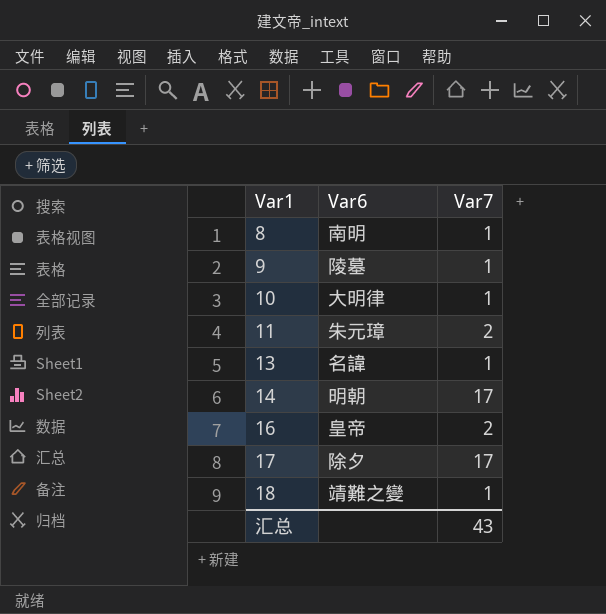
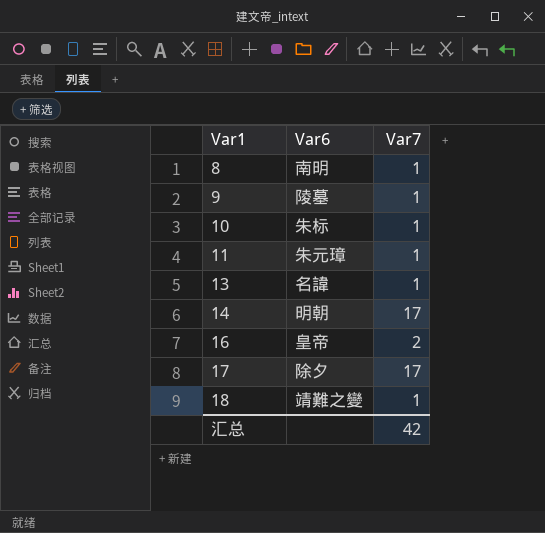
10 | Var6: 大明律 -> 朱标
11 | Var7: 2 -> 1
汇总 | Var7: 43 -> 42

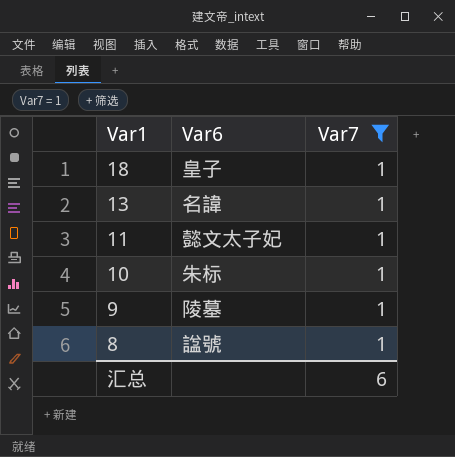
filter: none -> Var7 = 1
row order: Var1 ascending -> Var1 descending
18 | Var6: 靖難之變 -> 皇子
11 | Var6: 朱元璋 -> 懿文太子妃
8 | Var6: 南明 -> 諡號
汇总 | Var7: 42 -> 6

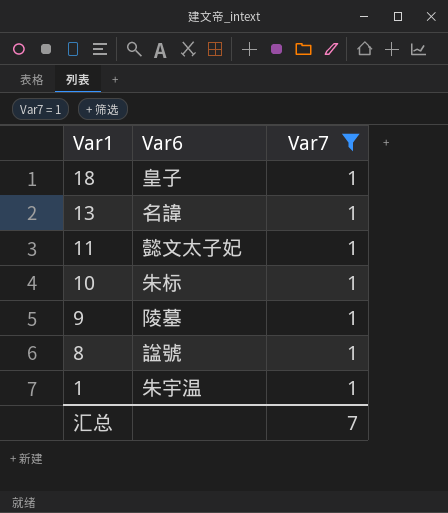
row 1: none -> 朱宇温 | 1
汇总 | Var7: 6 -> 7

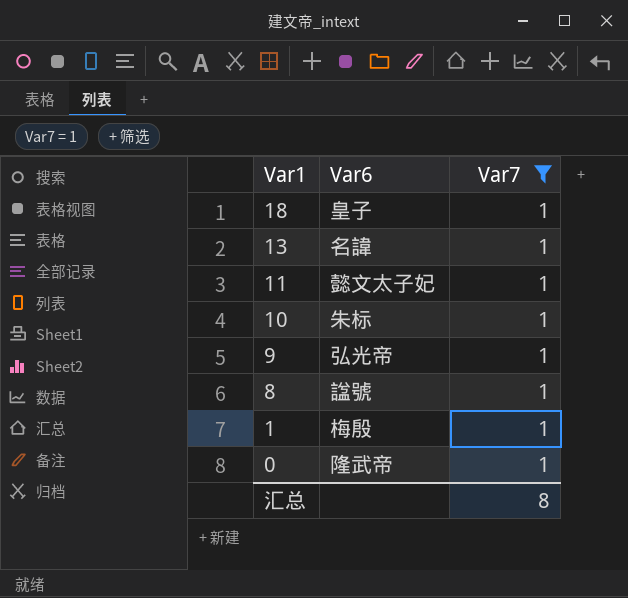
9 | Var6: 陵墓 -> 弘光帝
1 | Var6: 朱宇温 -> 梅殷
row 0: none -> 隆武帝 | 1
汇总 | Var7: 7 -> 8

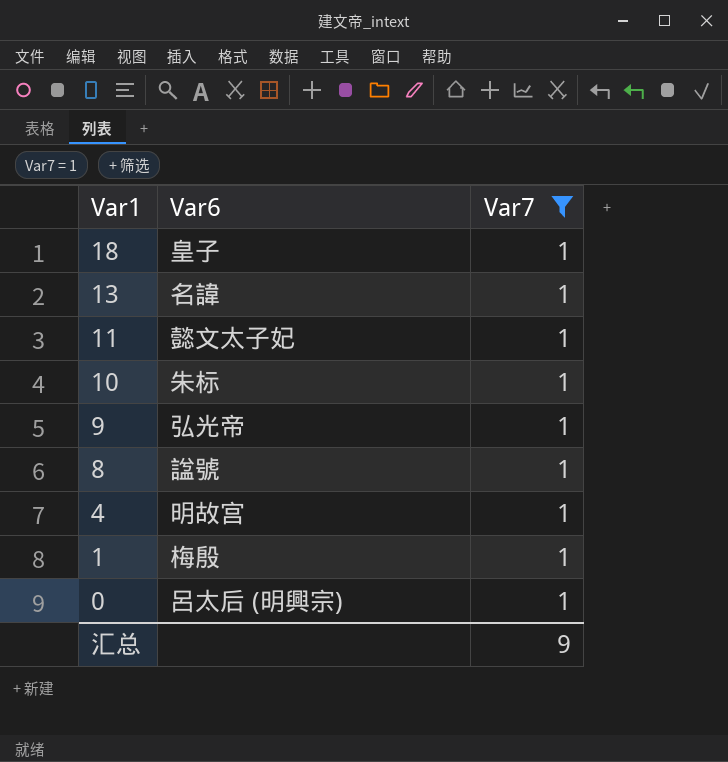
row 4: none -> 明故宫 | 1
0 | Var6: 隆武帝 -> 呂太后 (明興宗)
汇总 | Var7: 8 -> 9

